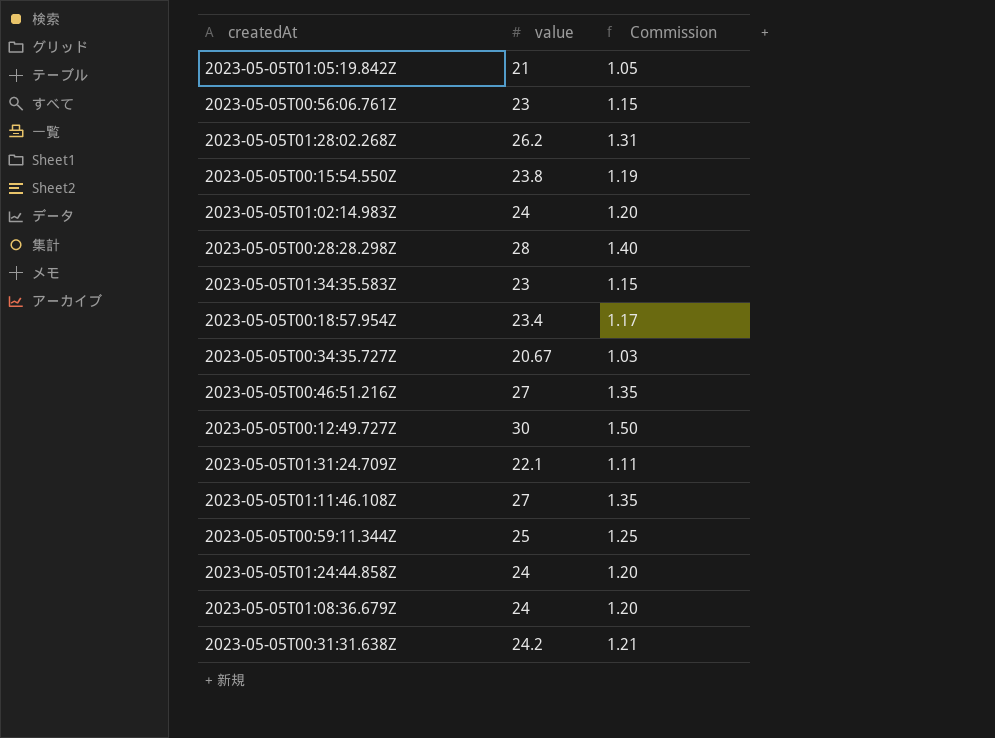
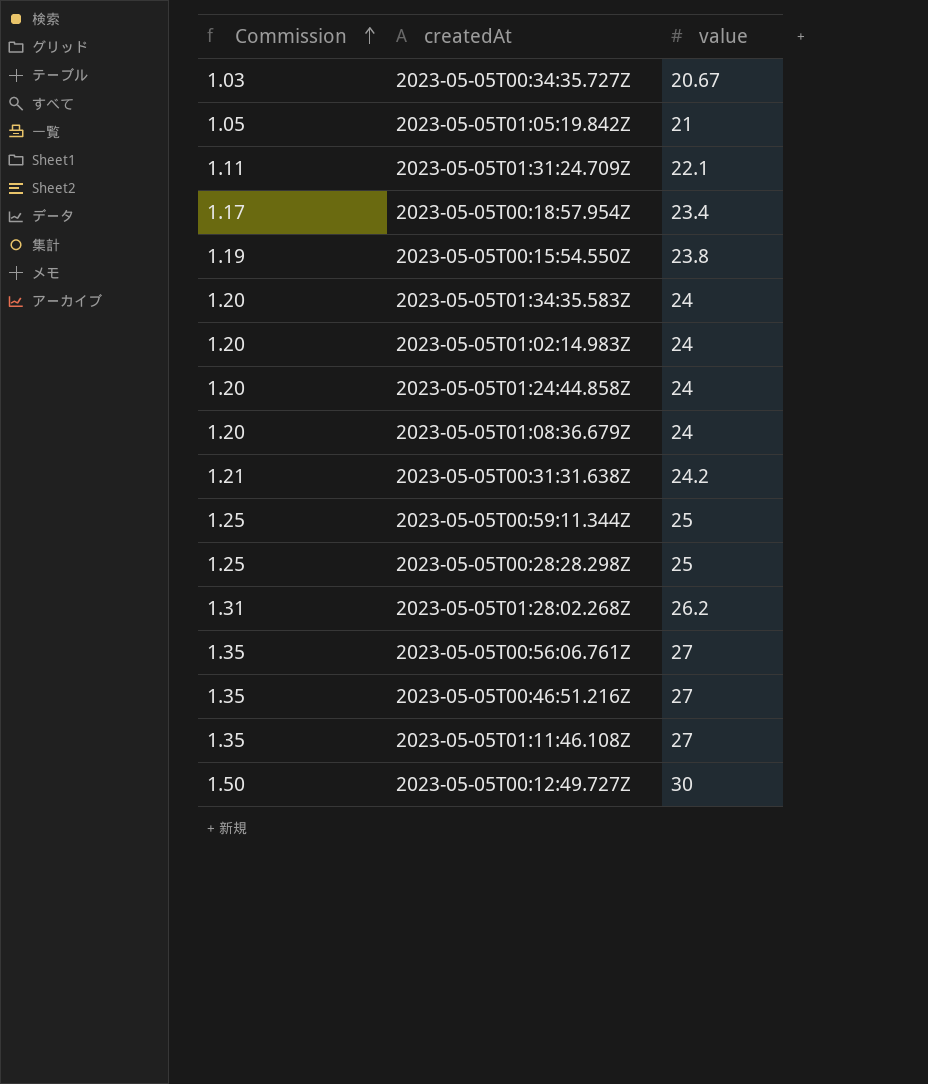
row order: none -> Commission ascending
column Commission | position: 3 -> 1
2023-05-05T01:34:35.583Z | Commission: 1.15 -> 1.20
2023-05-05T01:34:35.583Z | value: 23 -> 24
2023-05-05T00:28:28.298Z | Commission: 1.40 -> 1.25
2023-05-05T00:28:28.298Z | value: 28 -> 25
2023-05-05T00:56:06.761Z | Commission: 1.15 -> 1.35
2023-05-05T00:56:06.761Z | value: 23 -> 27

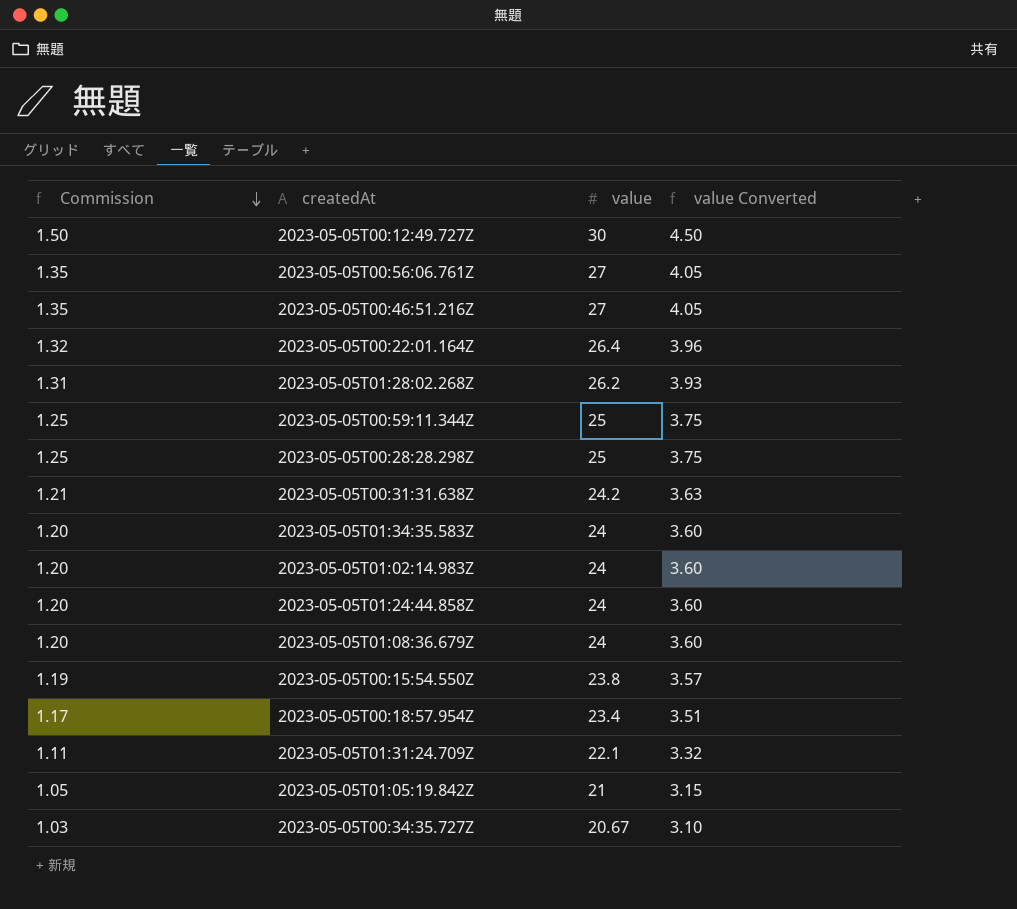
row order: Commission ascending -> Commission descending
column value Converted | formula: none -> [value] * 0.15
row 2023-05-05T01:11:46.108Z: 1.35 | 27 -> none
row 2023-05-05T00:22:01.164Z: none -> 1.32 | 26.4 | 3.96

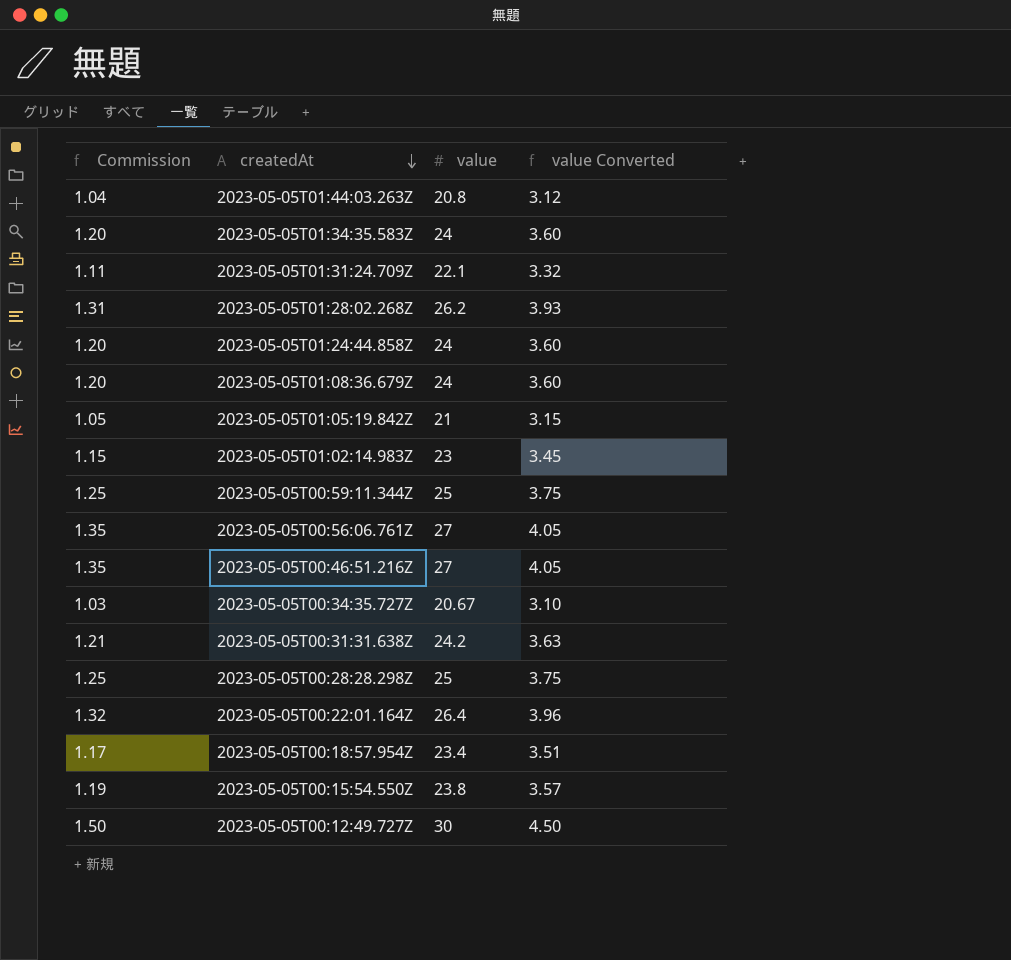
row order: Commission descending -> createdAt descending
row 2023-05-05T01:44:03.263Z: none -> 1.04 | 20.8 | 3.12
2023-05-05T01:02:14.983Z | Commission: 1.20 -> 1.15
2023-05-05T01:02:14.983Z | value: 24 -> 23
2023-05-05T01:02:14.983Z | value Converted: 3.60 -> 3.45

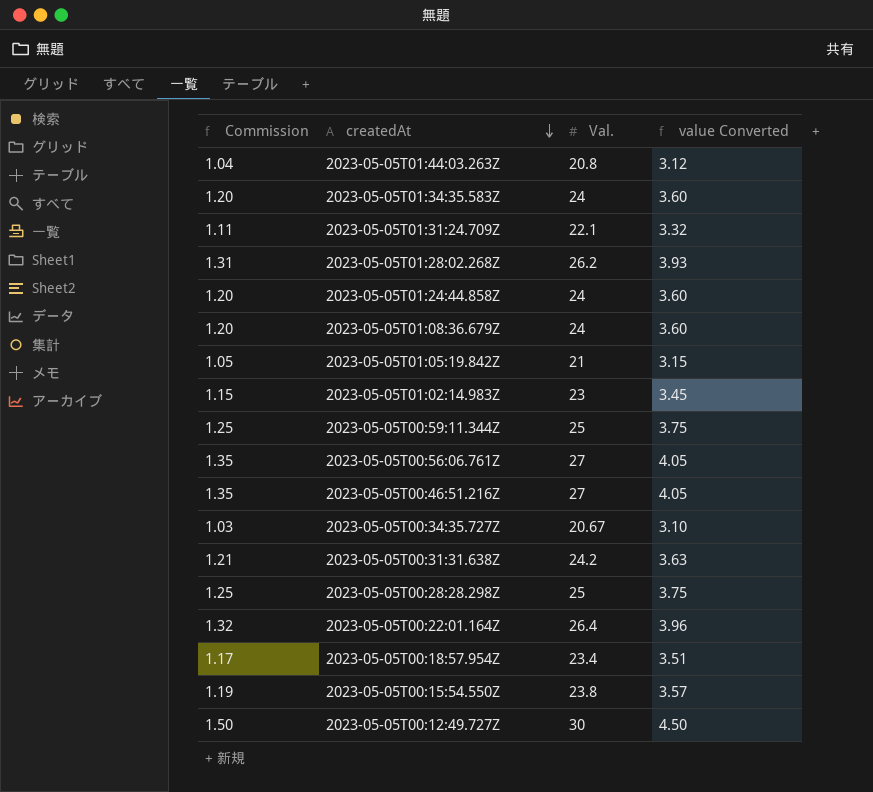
column name: value -> Val.

